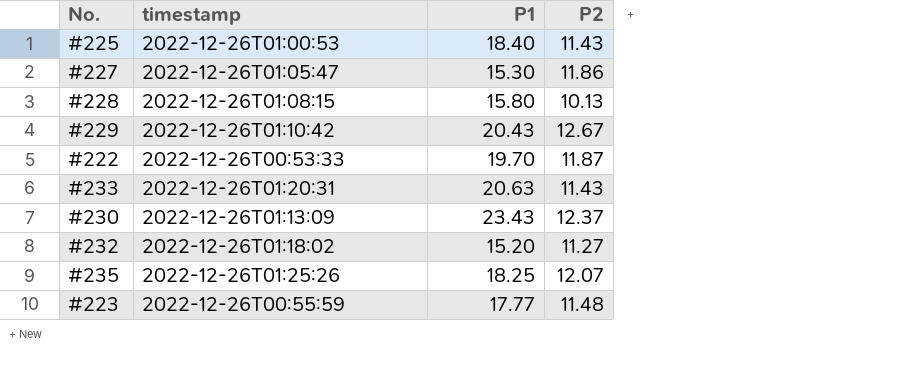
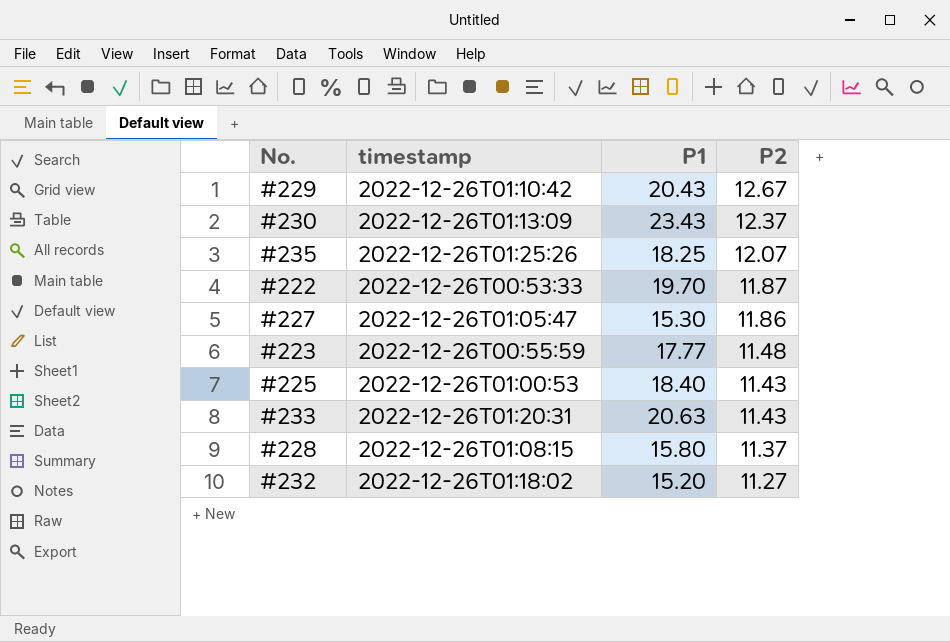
row order: none -> P2 descending
#228 | P2: 10.13 -> 11.37

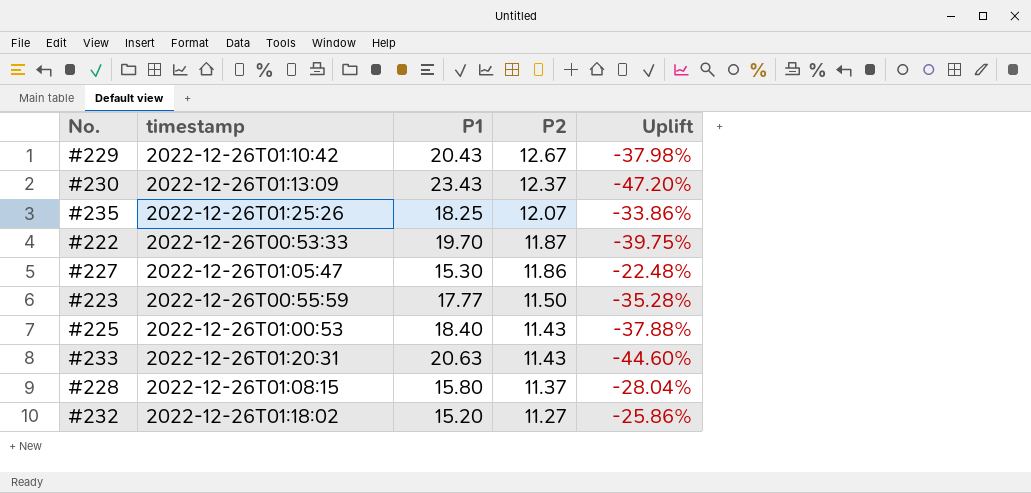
column Uplift | formula: none -> ([P2] - [P1]) / [P1]
#223 | P2: 11.48 -> 11.50

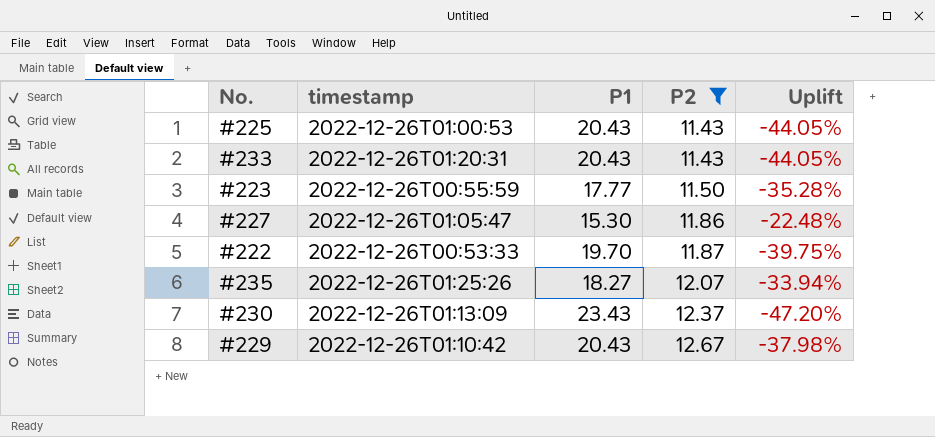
filter: none -> P2 >= 11.43
row order: P2 descending -> P2 ascending
#225 | P1: 18.40 -> 20.43
#225 | Uplift: -37.88% -> -44.05%
#233 | P1: 20.63 -> 20.43
#233 | Uplift: -44.60% -> -44.05%
#235 | P1: 18.25 -> 18.27
#235 | Uplift: -33.86% -> -33.94%

